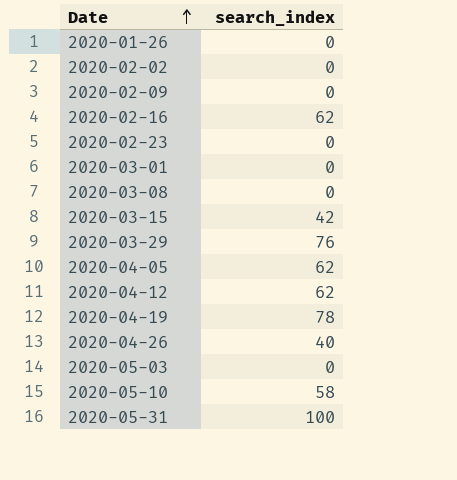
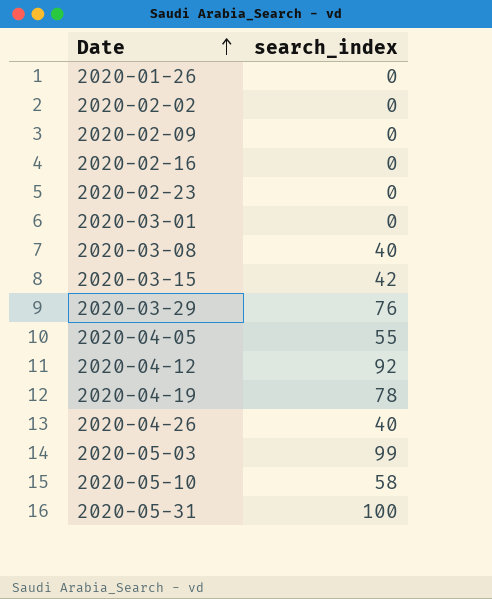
2020-02-16 | search_index: 62 -> 0
2020-03-08 | search_index: 0 -> 40
2020-04-05 | search_index: 62 -> 55
2020-04-12 | search_index: 62 -> 92
2020-05-03 | search_index: 0 -> 99

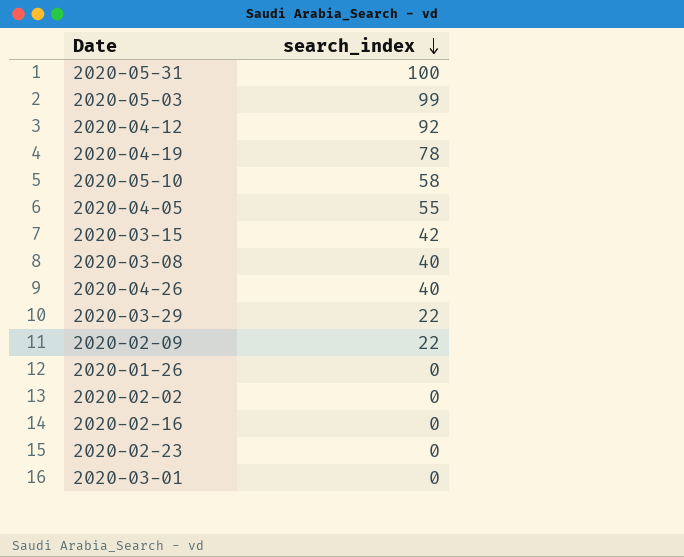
row order: Date ascending -> search_index descending
2020-03-29 | search_index: 76 -> 22
2020-02-09 | search_index: 0 -> 22

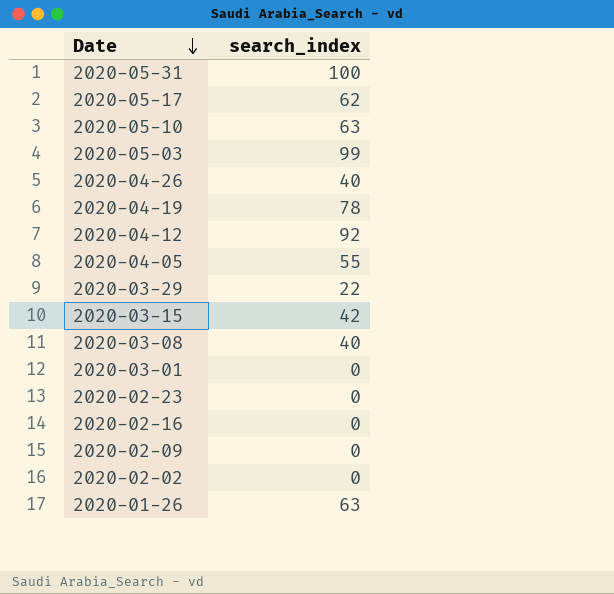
row order: search_index descending -> Date descending
row 2020-05-17: none -> 62
2020-05-10 | search_index: 58 -> 63
2020-02-09 | search_index: 22 -> 0
2020-01-26 | search_index: 0 -> 63

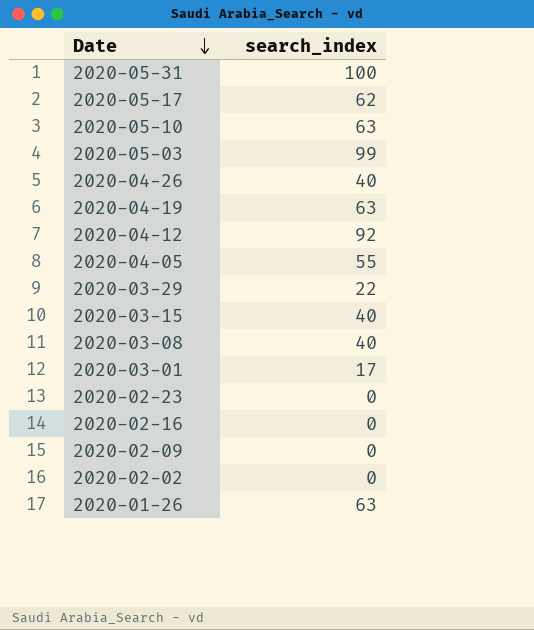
2020-04-19 | search_index: 78 -> 63
2020-03-15 | search_index: 42 -> 40
2020-03-01 | search_index: 0 -> 17

